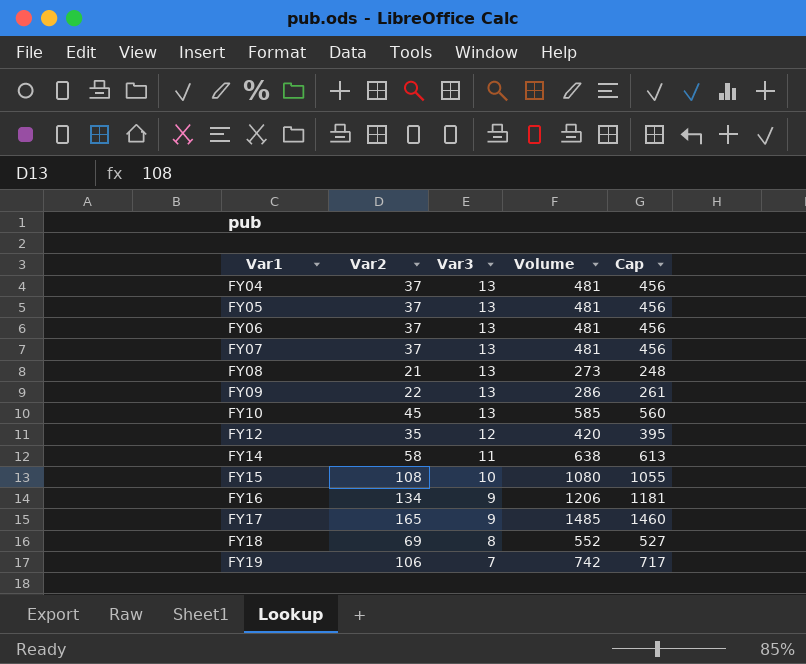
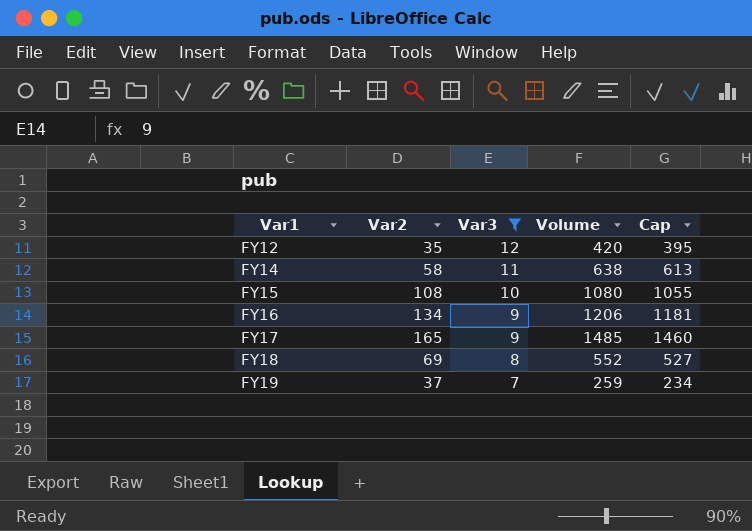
filter: none -> Var3 != 13
FY19 | Var2: 106 -> 37
FY19 | Volume: 742 -> 259
FY19 | Cap: 717 -> 234

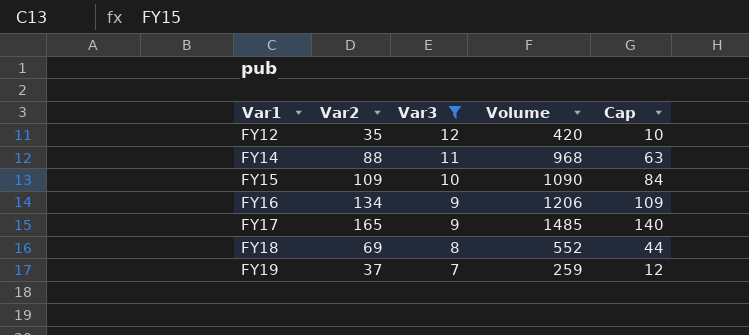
column Cap | formula: [Volume] - 25 -> [Var2] - 25
FY14 | Var2: 58 -> 88
FY14 | Volume: 638 -> 968
FY15 | Var2: 108 -> 109
FY15 | Volume: 1080 -> 1090

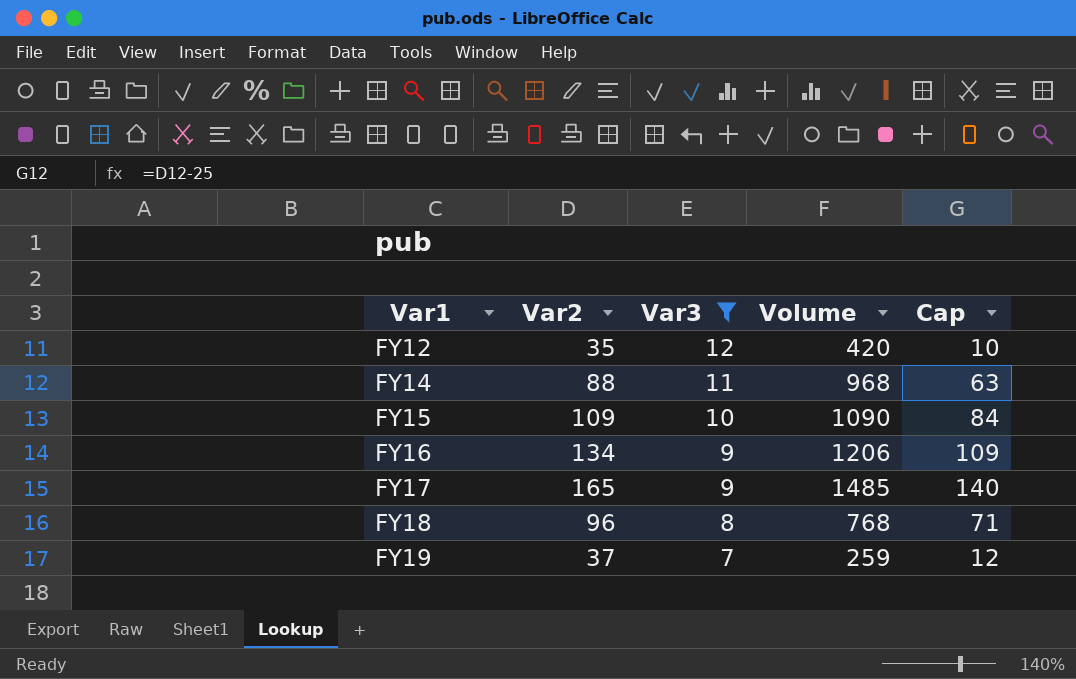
FY18 | Var2: 69 -> 96
FY18 | Volume: 552 -> 768
FY18 | Cap: 44 -> 71

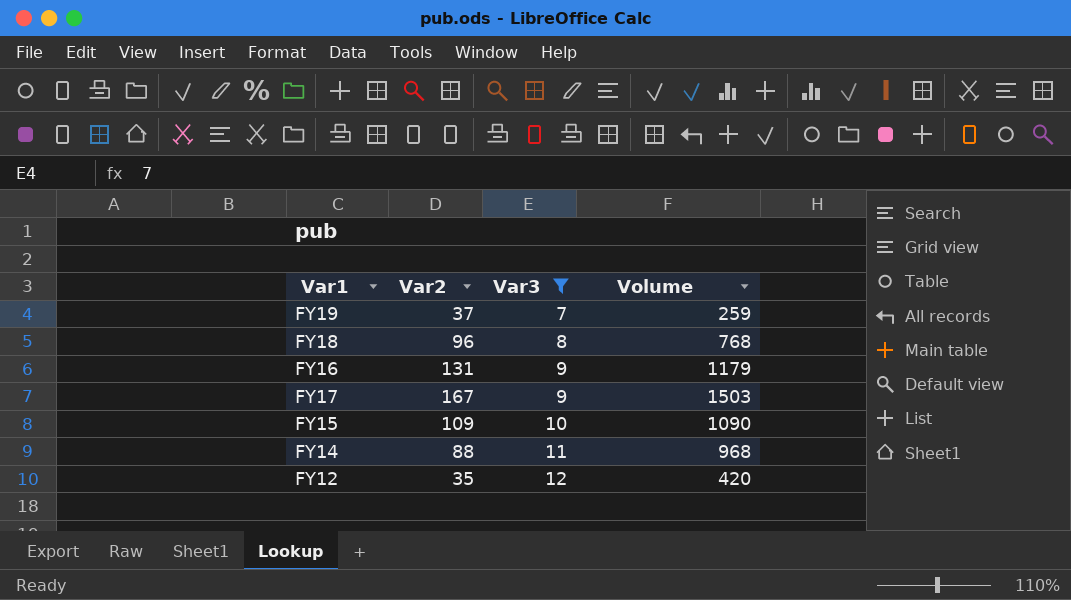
row order: Var1 ascending -> Var3 ascending
column Cap | formula: [Var2] - 25 -> none
FY16 | Var2: 134 -> 131
FY16 | Volume: 1206 -> 1179
FY17 | Var2: 165 -> 167
FY17 | Volume: 1485 -> 1503

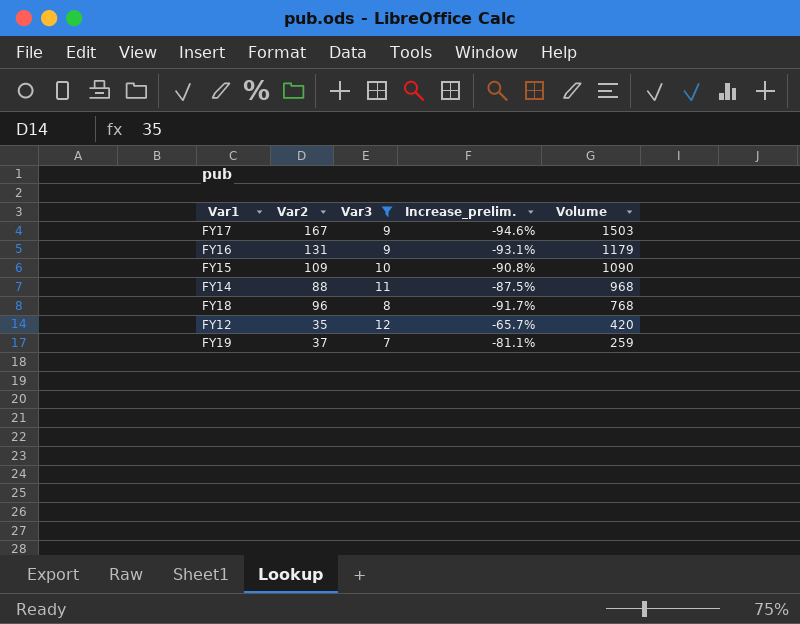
row order: Var3 ascending -> Volume descending
column Increase_prelim. | formula: none -> ([Var3] - [Var2]) / [Var2]

